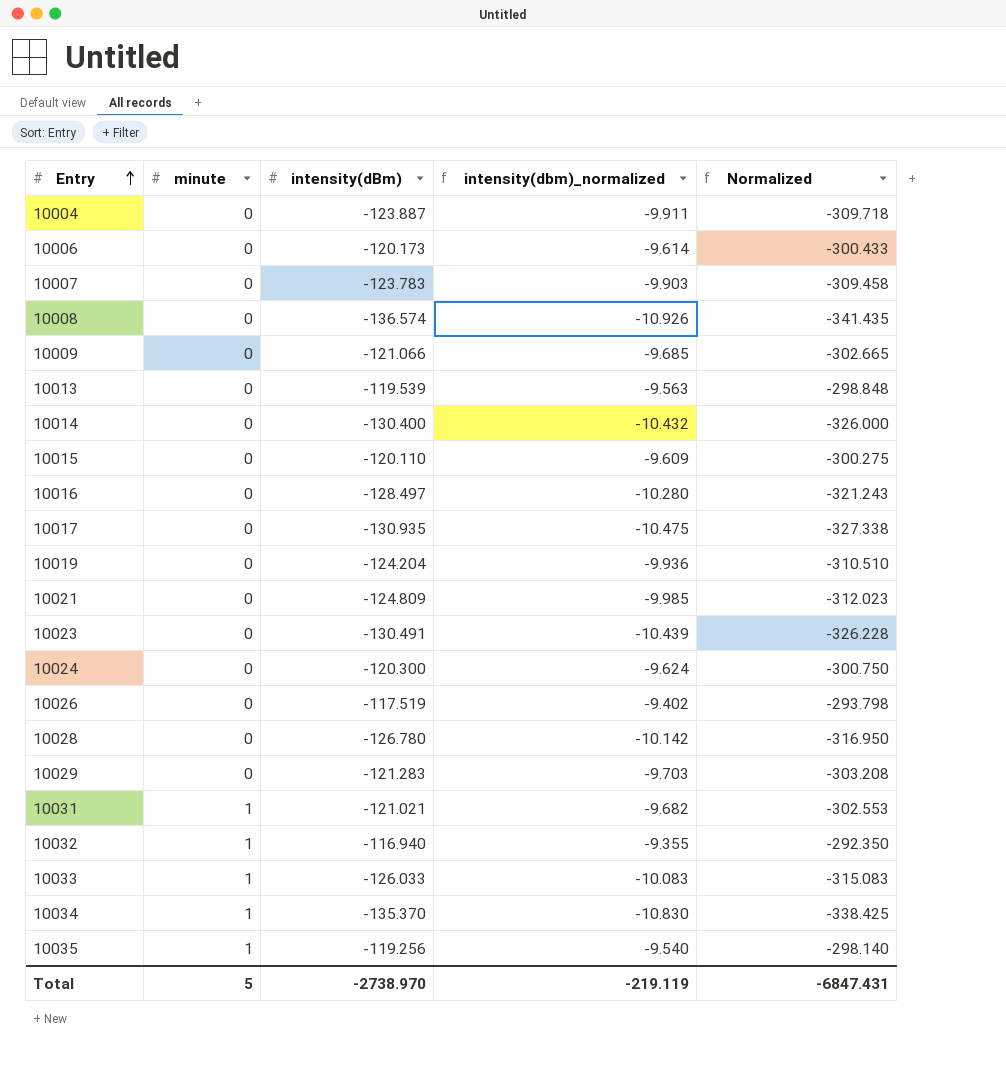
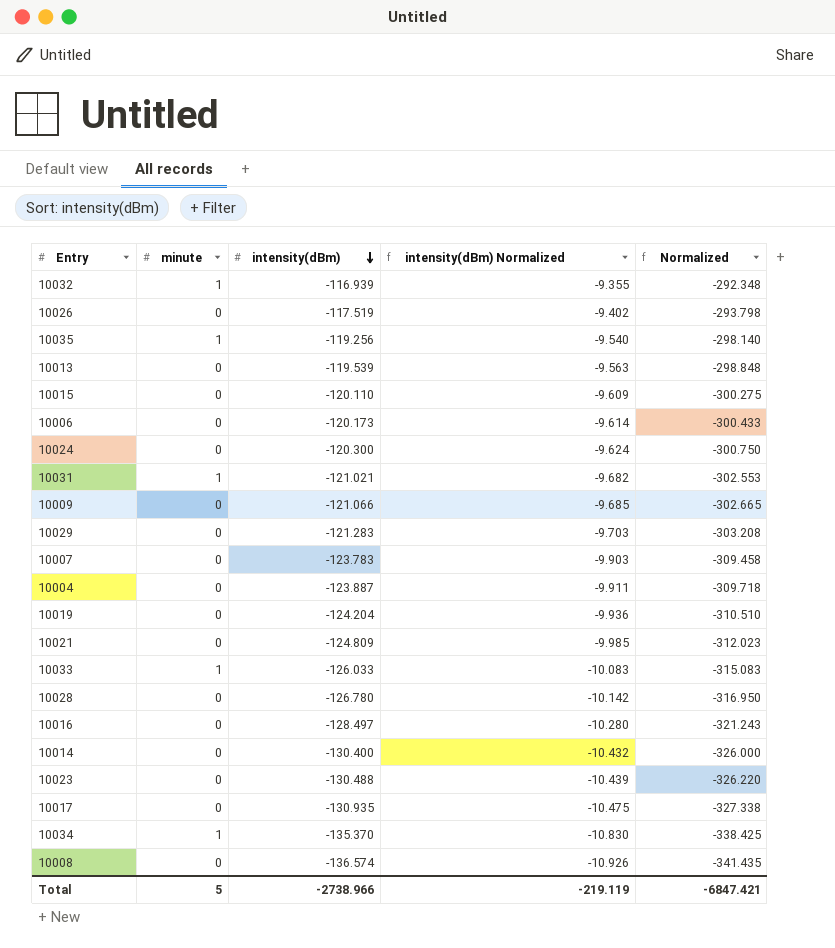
row order: Entry ascending -> intensity(dBm) descending
column name: intensity(dbm)_normalized -> intensity(dBm) Normalized
10032 | intensity(dBm): -116.940 -> -116.939
10032 | Normalized: -292.350 -> -292.348
10023 | intensity(dBm): -130.491 -> -130.488
10023 | Normalized: -326.228 -> -326.220
Total | intensity(dBm): -2738.970 -> -2738.966
Total | Normalized: -6847.431 -> -6847.421

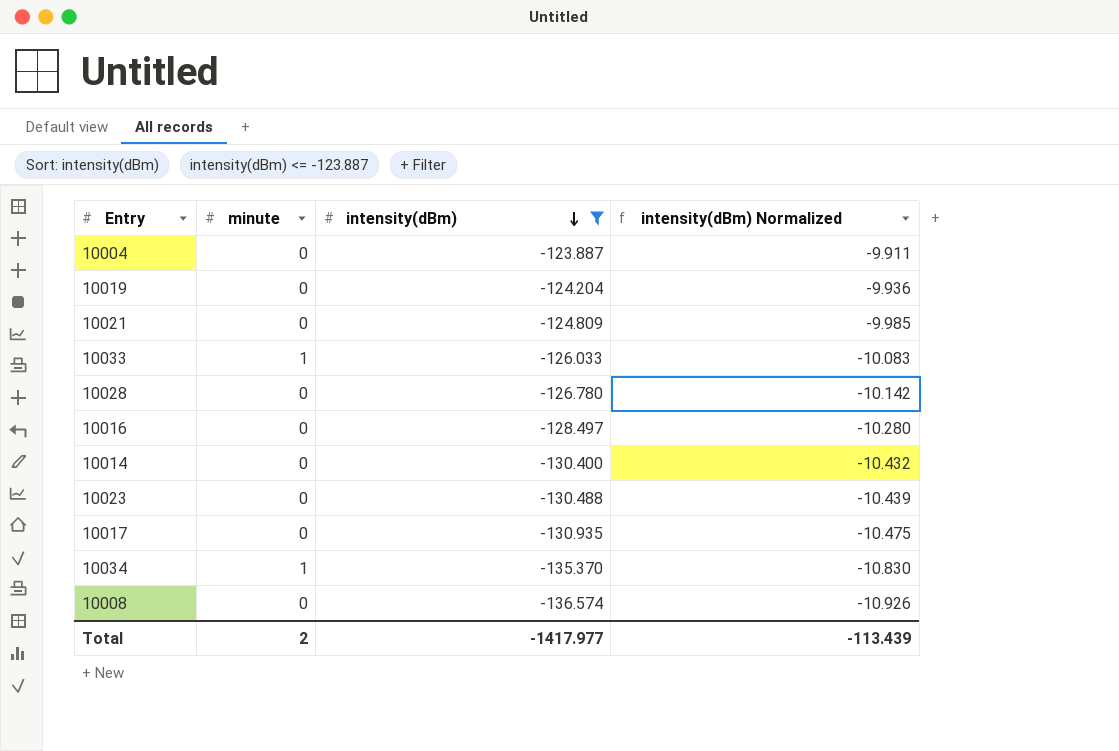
filter: none -> intensity(dBm) <= -123.887
column Normalized | formula: [intensity(dBm)] * 2.5 -> none
Total | minute: 5 -> 2
Total | intensity(dBm): -2738.966 -> -1417.977
Total | intensity(dBm) Normalized: -219.119 -> -113.439

